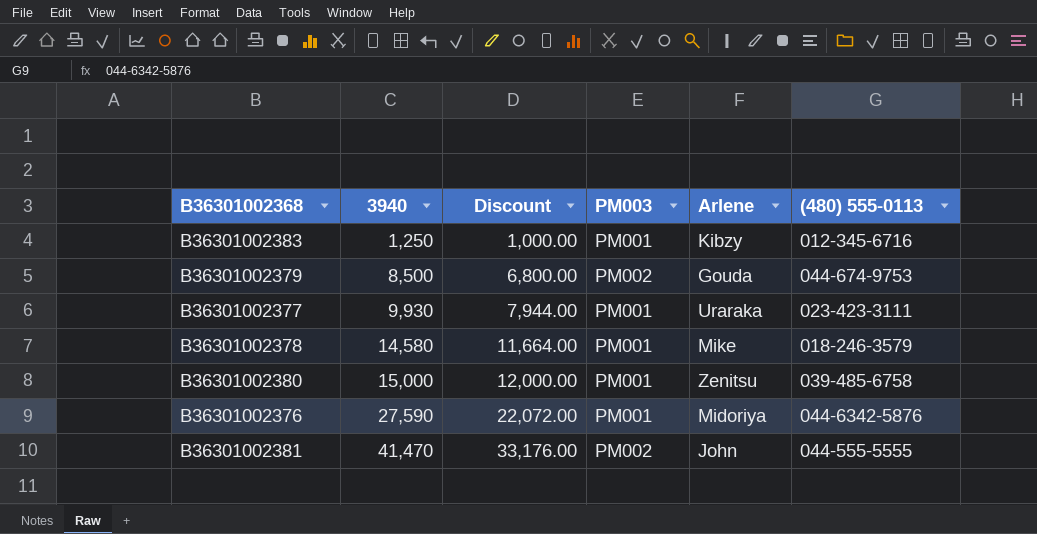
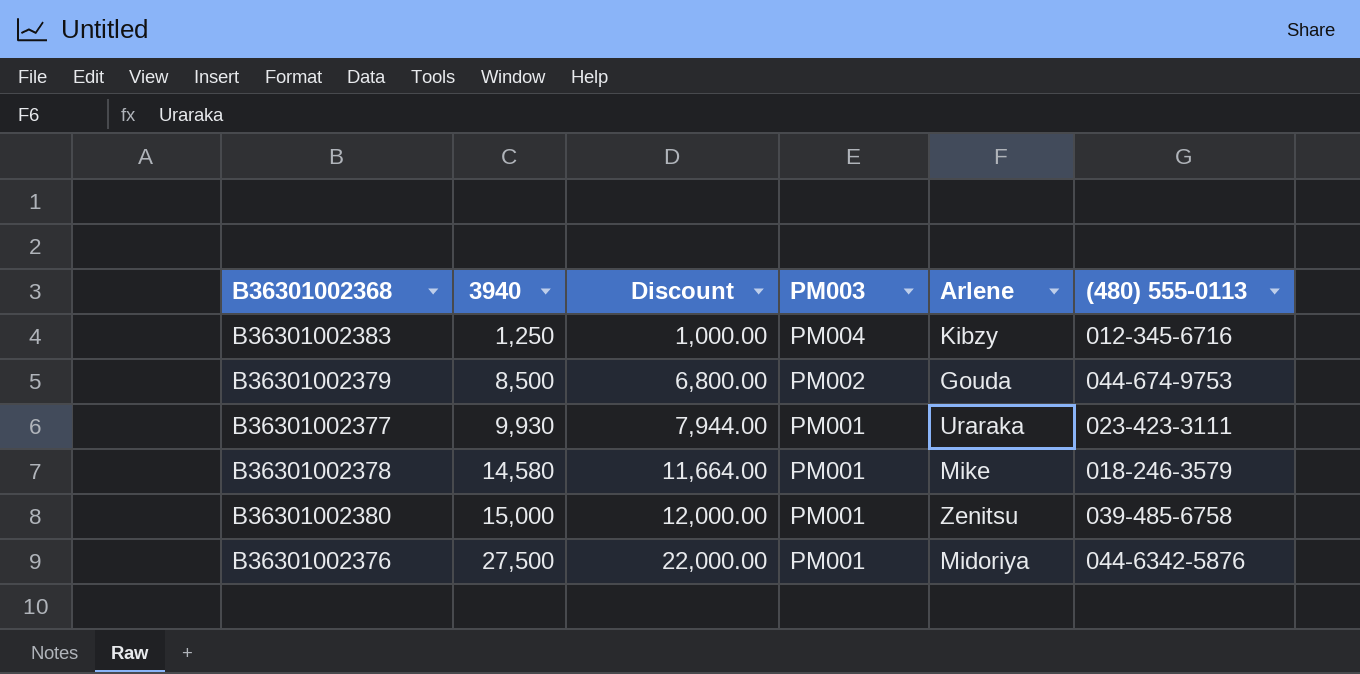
row B36301002381: 41,470 | 33,176.00 | PM002 | John | 044-555-5555 -> none
B36301002383 | PM003: PM001 -> PM004
B36301002376 | 3940: 27,590 -> 27,500
B36301002376 | Discount: 22,072.00 -> 22,000.00

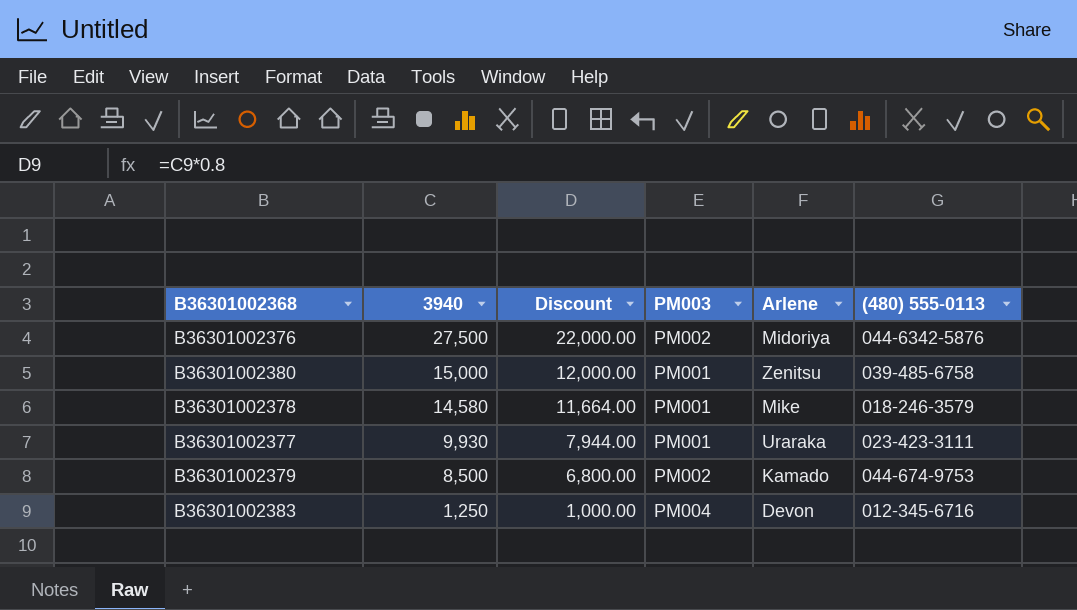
row order: 3940 ascending -> 3940 descending
B36301002376 | PM003: PM001 -> PM002
B36301002379 | Arlene: Gouda -> Kamado
B36301002383 | Arlene: Kibzy -> Devon

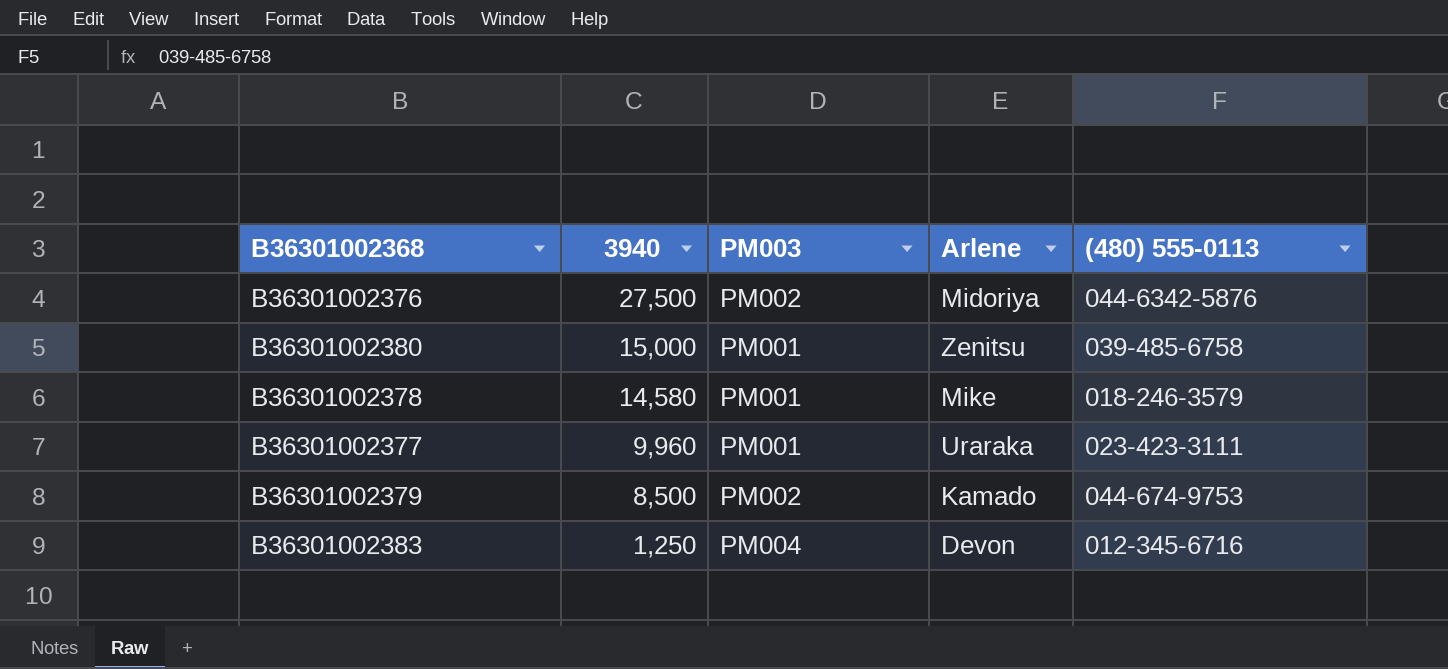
column Discount | formula: [3940] * 0.8 -> none
B36301002377 | 3940: 9,930 -> 9,960

